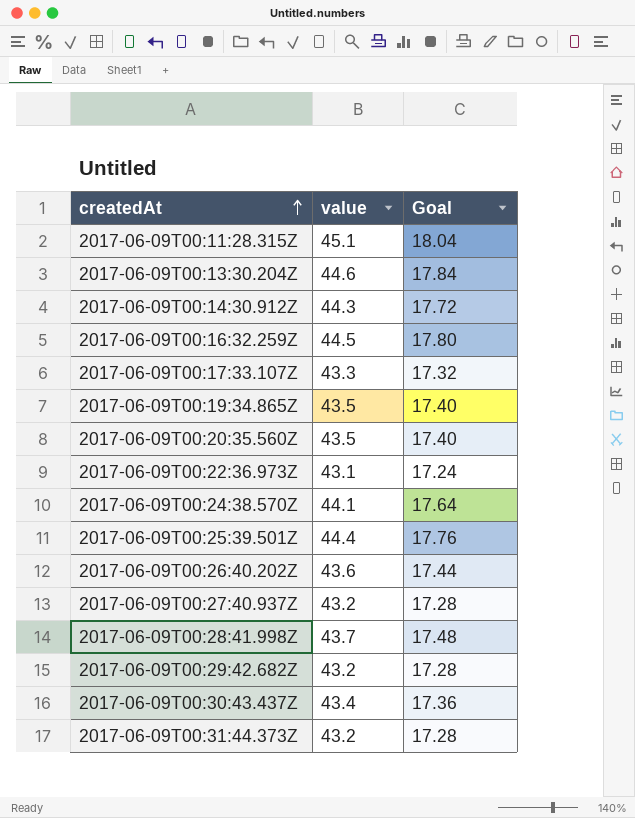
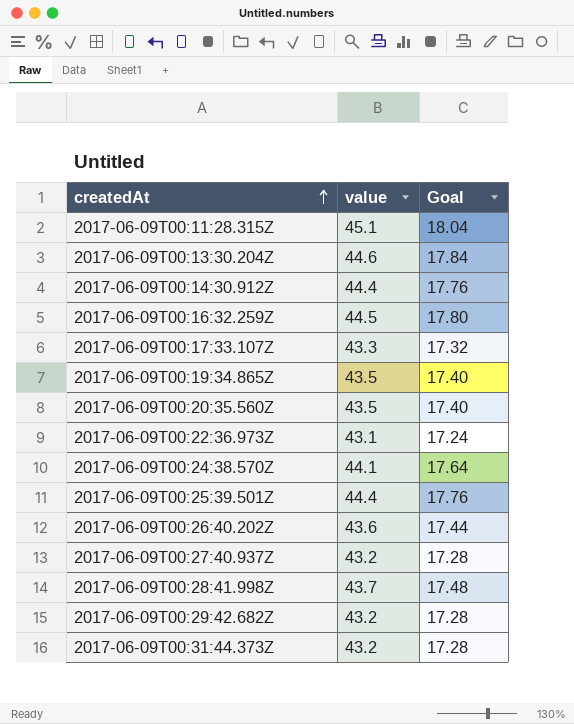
row 2017-06-09T00:30:43.437Z: 43.4 | 17.36 -> none
2017-06-09T00:14:30.912Z | value: 44.3 -> 44.4
2017-06-09T00:14:30.912Z | Goal: 17.72 -> 17.76

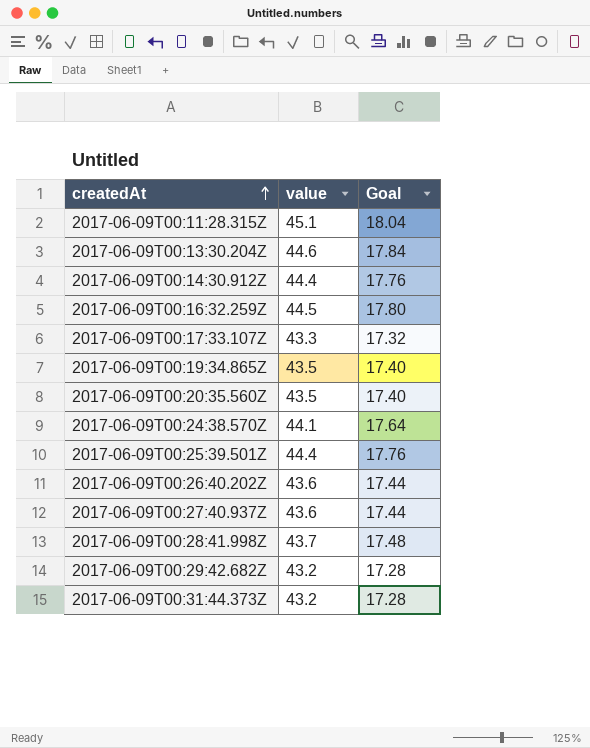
row 2017-06-09T00:22:36.973Z: 43.1 | 17.24 -> none
2017-06-09T00:27:40.937Z | value: 43.2 -> 43.6
2017-06-09T00:27:40.937Z | Goal: 17.28 -> 17.44

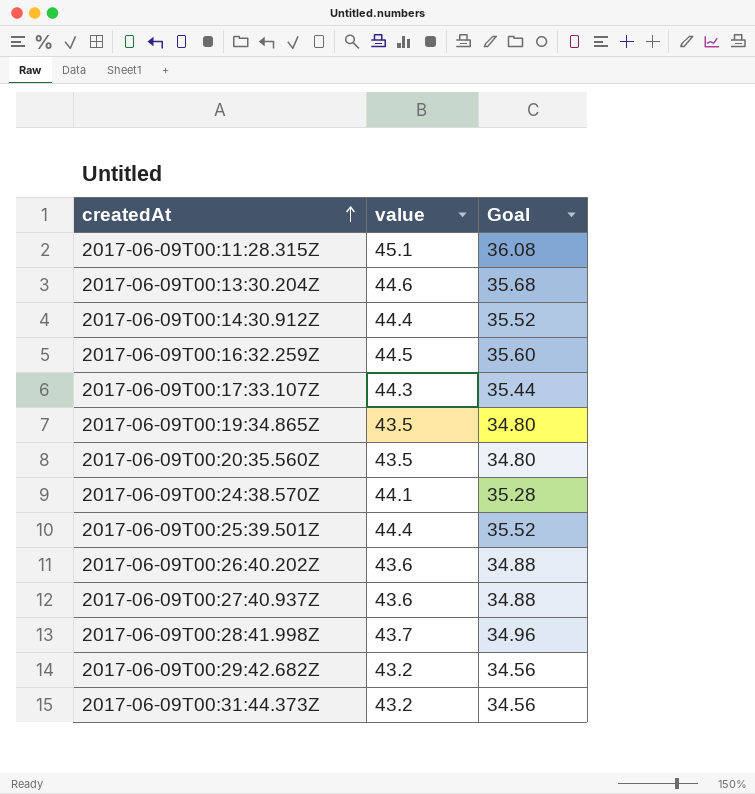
column Goal | formula: [value] * 0.4 -> [value] * 0.8
2017-06-09T00:17:33.107Z | value: 43.3 -> 44.3

